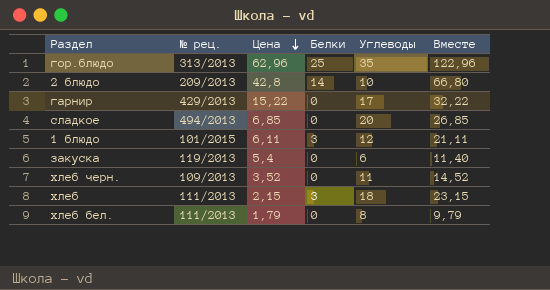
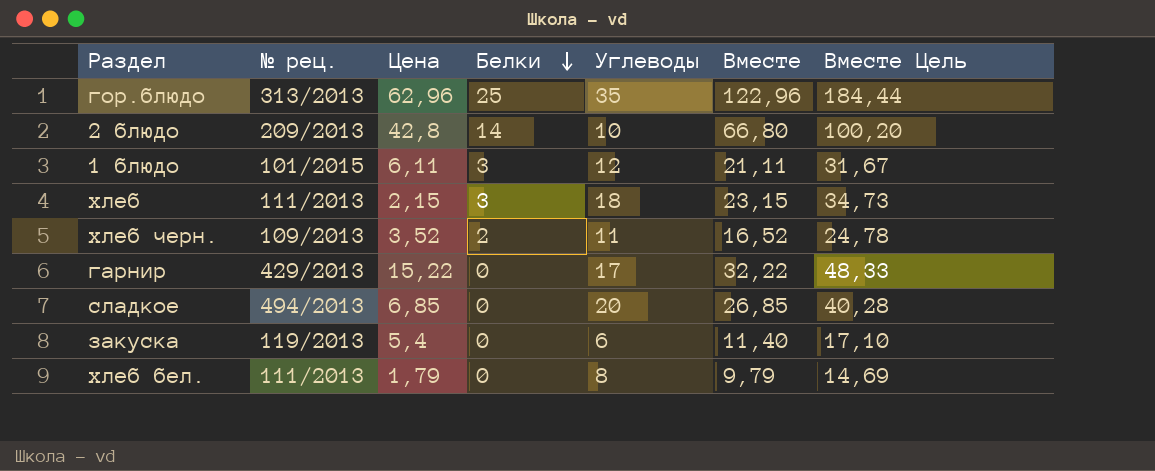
row order: Цена descending -> Белки descending
column Вместе Цель | formula: none -> [Вместе] * 1,5
хлеб черн. | Белки: 0 -> 2
хлеб черн. | Вместе: 14,52 -> 16,52

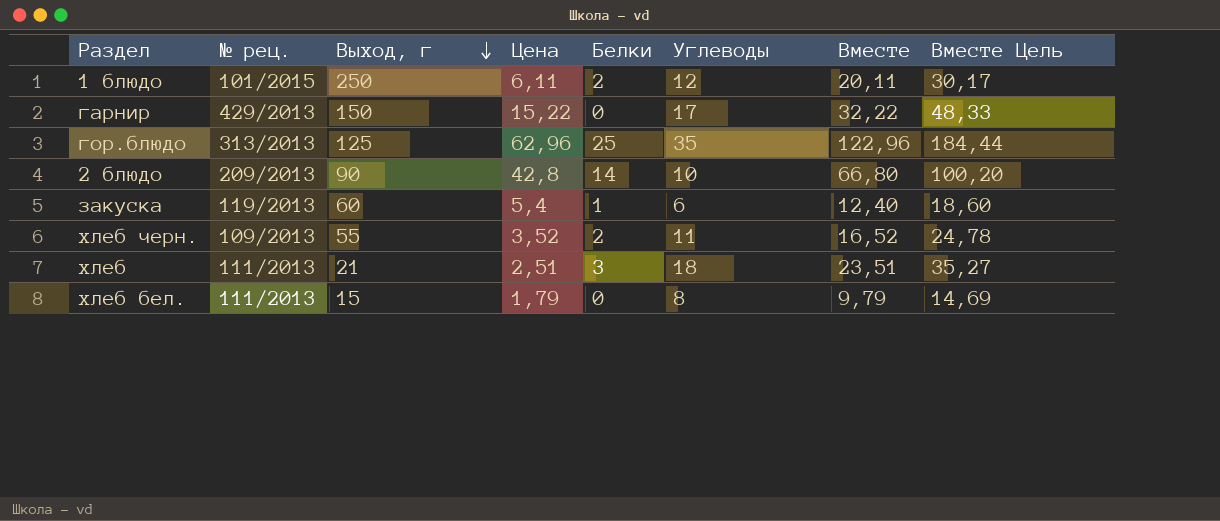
row order: Белки descending -> Выход, г descending
column Выход, г | position: none -> 3
row сладкое: 494/2013 | 6,85 | 0 | 20 | 26,85 | 40,28 -> none
1 блюдо | Белки: 3 -> 2
1 блюдо | Вместе: 21,11 -> 20,11
1 блюдо | Вместе Цель: 31,67 -> 30,17
закуска | Белки: 0 -> 1
закуска | Вместе: 11,40 -> 12,40
закуска | Вместе Цель: 17,10 -> 18,60
хлеб | Цена: 2,15 -> 2,51
хлеб | Вместе: 23,15 -> 23,51
хлеб | Вместе Цель: 34,73 -> 35,27

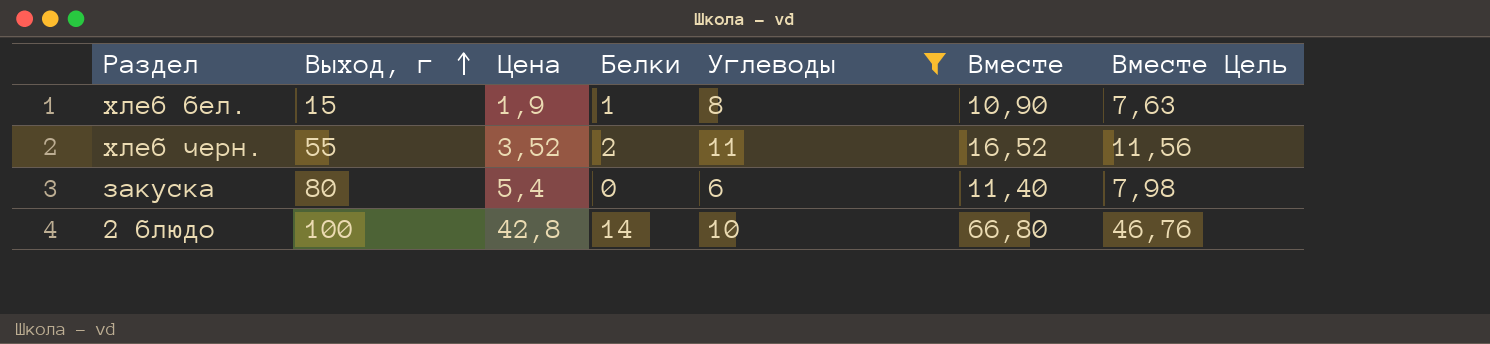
filter: none -> Углеводы <= 11
row order: Выход, г descending -> Выход, г ascending
column № рец. | position: 2 -> none
column Вместе Цель | formula: [Вместе] * 1,5 -> [Вместе] * 0,7
хлеб бел. | Цена: 1,79 -> 1,9
хлеб бел. | Белки: 0 -> 1
хлеб бел. | Вместе: 9,79 -> 10,90
закуска | Выход, г: 60 -> 80
закуска | Белки: 1 -> 0
закуска | Вместе: 12,40 -> 11,40
2 блюдо | Выход, г: 90 -> 100

